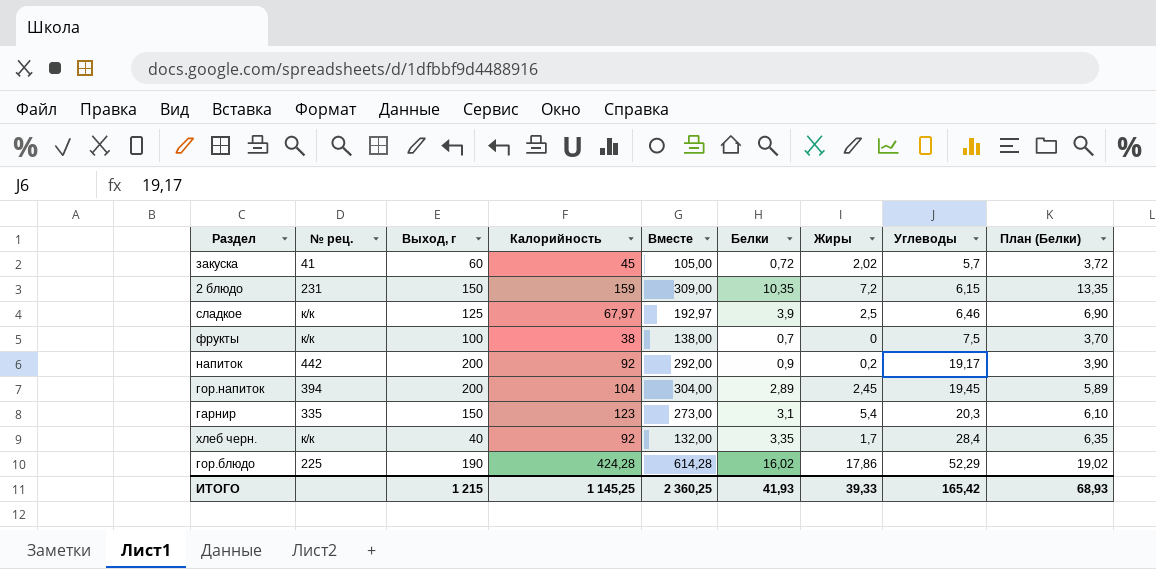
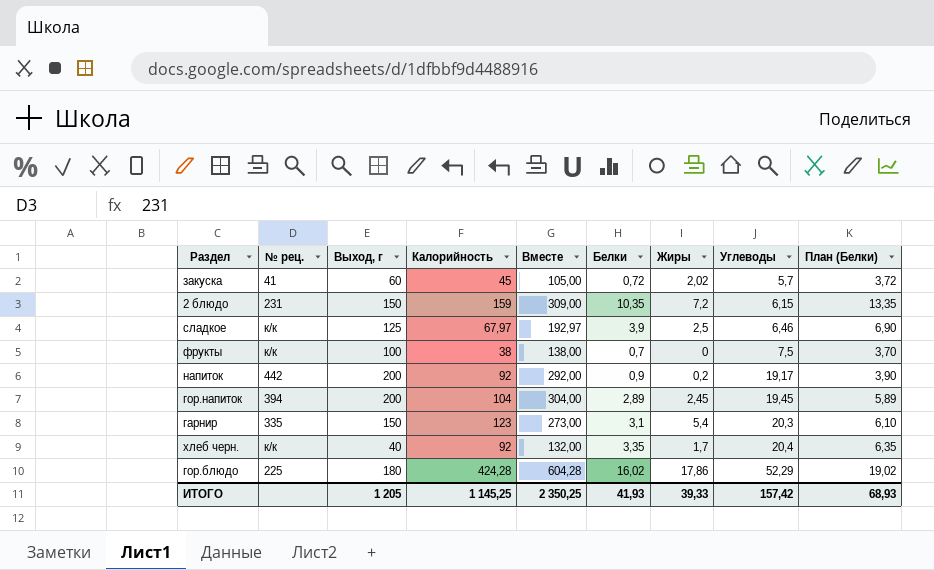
хлеб черн. | Углеводы: 28,4 -> 20,4
гор.блюдо | Выход, г: 190 -> 180
гор.блюдо | Вместе: 614,28 -> 604,28
ИТОГО | Выход, г: 1 215 -> 1 205
ИТОГО | Вместе: 2 360,25 -> 2 350,25
ИТОГО | Углеводы: 165,42 -> 157,42

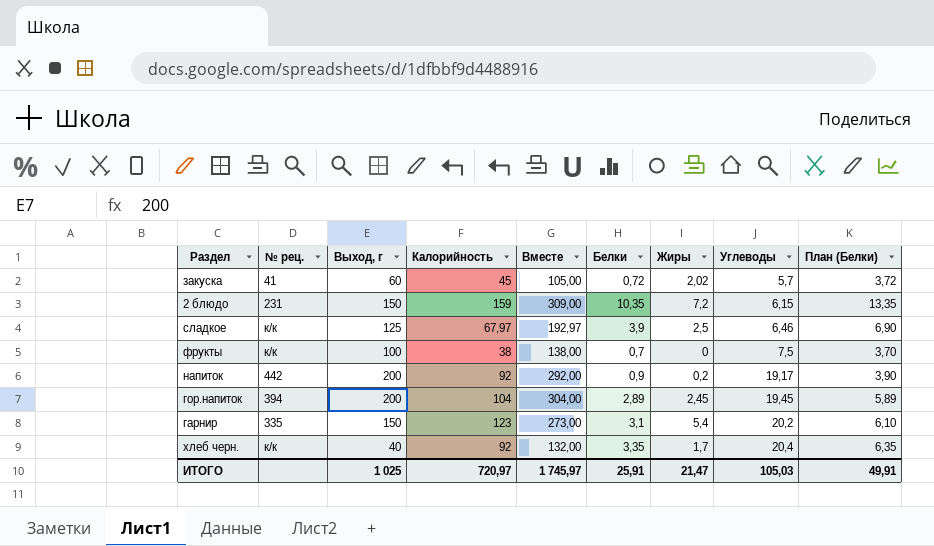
row гор.блюдо: 225 | 180 | 424,28 | 604,28 | 16,02 | 17,86 | 52,29 | 19,02 -> none
гарнир | Углеводы: 20,3 -> 20,2
ИТОГО | Выход, г: 1 205 -> 1 025
ИТОГО | Калорийность: 1 145,25 -> 720,97
ИТОГО | Вместе: 2 350,25 -> 1 745,97
ИТОГО | Белки: 41,93 -> 25,91
ИТОГО | Жиры: 39,33 -> 21,47
ИТОГО | Углеводы: 157,42 -> 105,03
ИТОГО | План (Белки): 68,93 -> 49,91

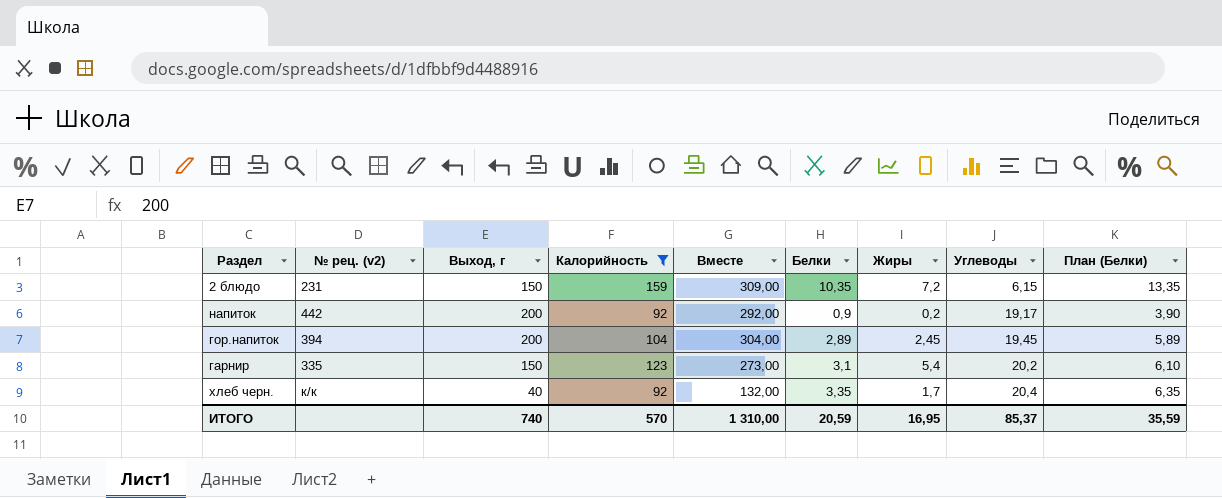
filter: none -> Калорийность >= 92
column name: № рец. -> № рец. (v2)
ИТОГО | Выход, г: 1 025 -> 740
ИТОГО | Калорийность: 720,97 -> 570
ИТОГО | Вместе: 1 745,97 -> 1 310,00
ИТОГО | Белки: 25,91 -> 20,59
ИТОГО | Жиры: 21,47 -> 16,95
ИТОГО | Углеводы: 105,03 -> 85,37
ИТОГО | План (Белки): 49,91 -> 35,59

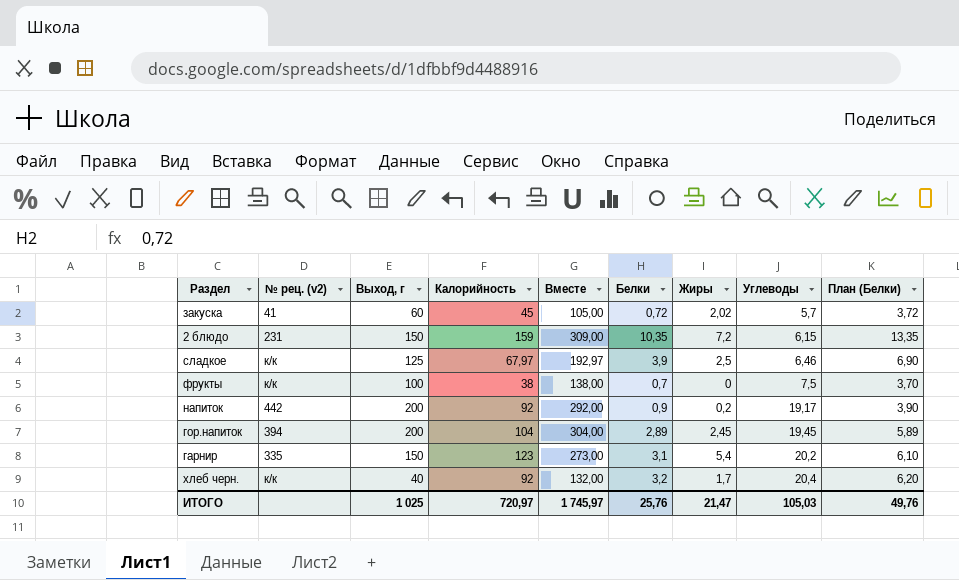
filter: Калорийность >= 92 -> none
хлеб черн. | Белки: 3,35 -> 3,2
хлеб черн. | План (Белки): 6,35 -> 6,20
ИТОГО | Выход, г: 740 -> 1 025
ИТОГО | Калорийность: 570 -> 720,97
ИТОГО | Вместе: 1 310,00 -> 1 745,97
ИТОГО | Белки: 20,59 -> 25,76
ИТОГО | Жиры: 16,95 -> 21,47
ИТОГО | Углеводы: 85,37 -> 105,03
ИТОГО | План (Белки): 35,59 -> 49,76

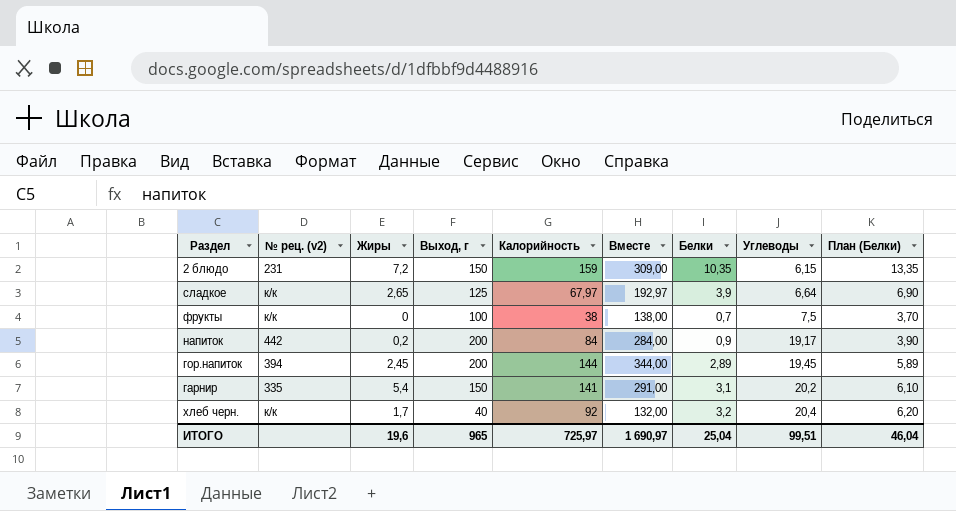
column Жиры | position: 7 -> 3
row закуска: 41 | 60 | 45 | 105,00 | 0,72 | 2,02 | 5,7 | 3,72 -> none
сладкое | Жиры: 2,5 -> 2,65
сладкое | Углеводы: 6,46 -> 6,64
напиток | Калорийность: 92 -> 84
напиток | Вместе: 292,00 -> 284,00
гор.напиток | Калорийность: 104 -> 144
гор.напиток | Вместе: 304,00 -> 344,00
гарнир | Калорийность: 123 -> 141
гарнир | Вместе: 273,00 -> 291,00
ИТОГО | Жиры: 21,47 -> 19,6
ИТОГО | Выход, г: 1 025 -> 965
ИТОГО | Калорийность: 720,97 -> 725,97
ИТОГО | Вместе: 1 745,97 -> 1 690,97
ИТОГО | Белки: 25,76 -> 25,04
ИТОГО | Углеводы: 105,03 -> 99,51
ИТОГО | План (Белки): 49,76 -> 46,04

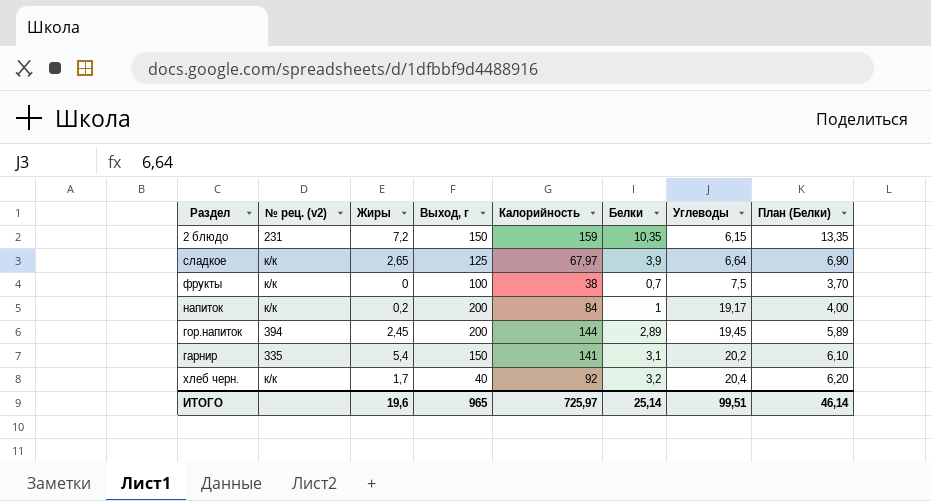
column Вместе | formula: [Выход, г] + [Калорийность] -> none
напиток | № рец. (v2): 442 -> к/к
напиток | Белки: 0,9 -> 1
напиток | План (Белки): 3,90 -> 4,00
ИТОГО | Белки: 25,04 -> 25,14
ИТОГО | План (Белки): 46,04 -> 46,14

